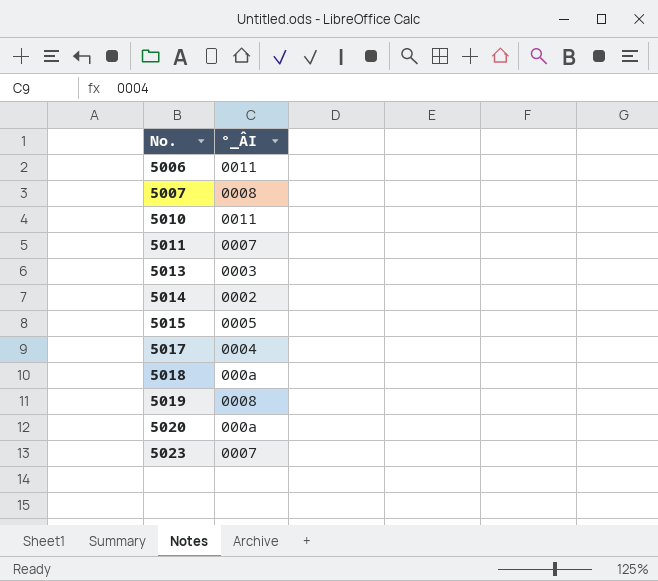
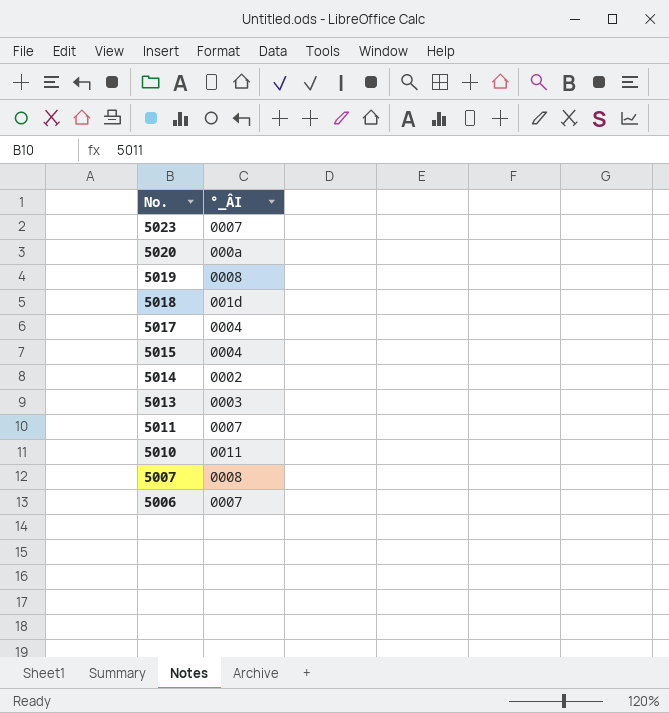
row order: No. ascending -> No. descending
5018 | °_ÂI: 000a -> 001d
5015 | °_ÂI: 0005 -> 0004
5006 | °_ÂI: 0011 -> 0007

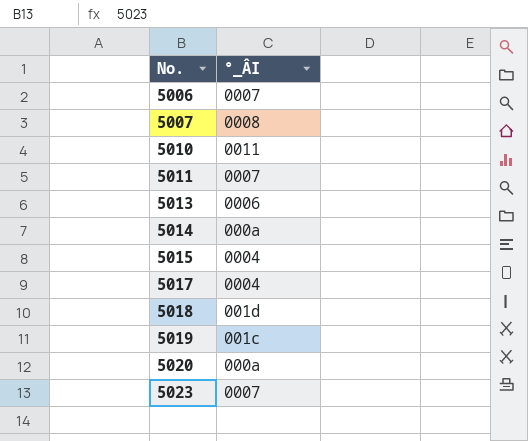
row order: No. descending -> No. ascending
5013 | °_ÂI: 0003 -> 0006
5014 | °_ÂI: 0002 -> 000a
5019 | °_ÂI: 0008 -> 001c

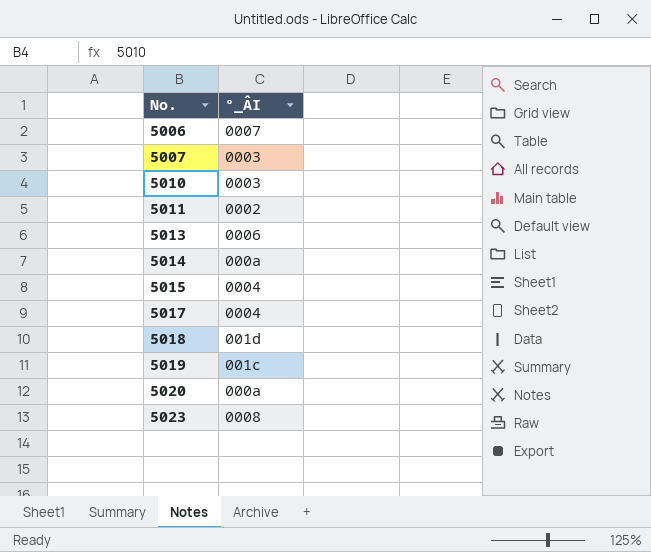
5007 | °_ÂI: 0008 -> 0003
5010 | °_ÂI: 0011 -> 0003
5011 | °_ÂI: 0007 -> 0002
5023 | °_ÂI: 0007 -> 0008

